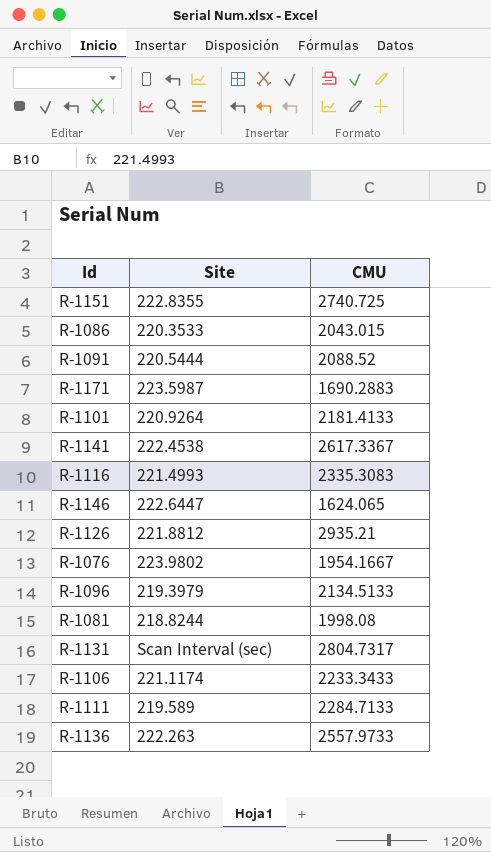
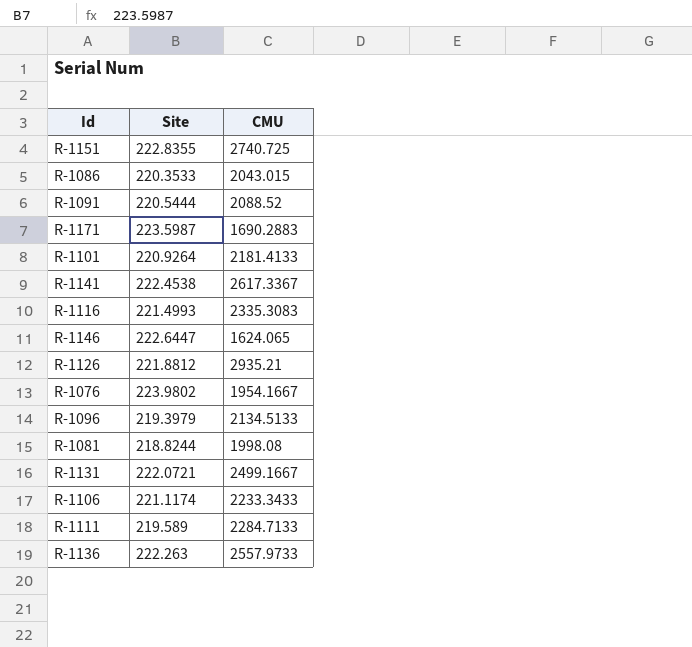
R-1131 | Site: Scan Interval (sec) -> 222.0721
R-1131 | CMU: 2804.7317 -> 2499.1667

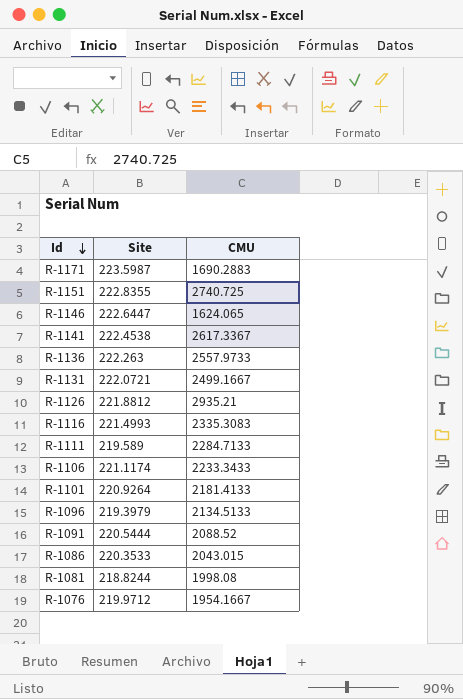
row order: none -> Id descending
R-1076 | Site: 223.9802 -> 219.9712

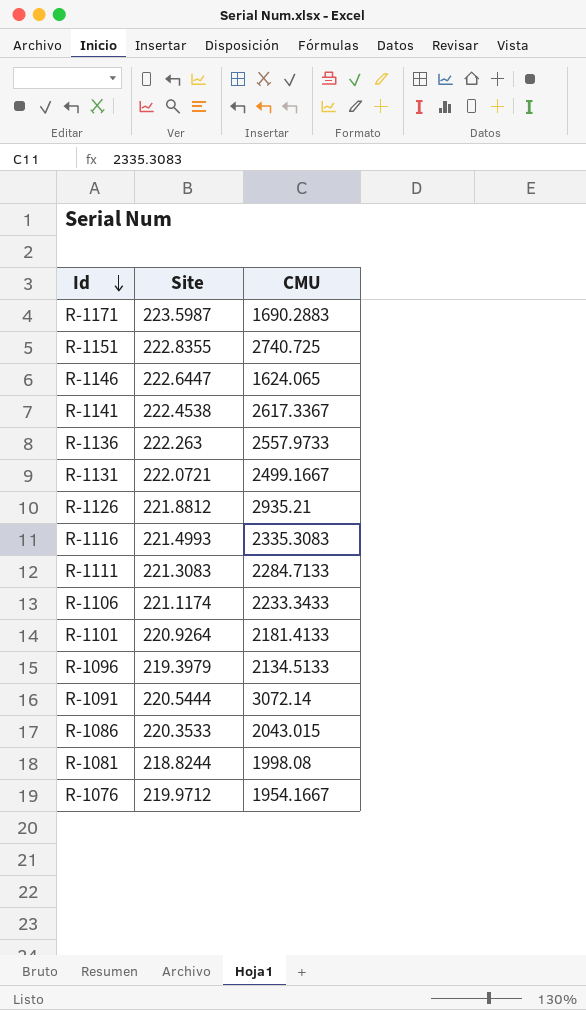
R-1111 | Site: 219.589 -> 221.3083
R-1091 | CMU: 2088.52 -> 3072.14

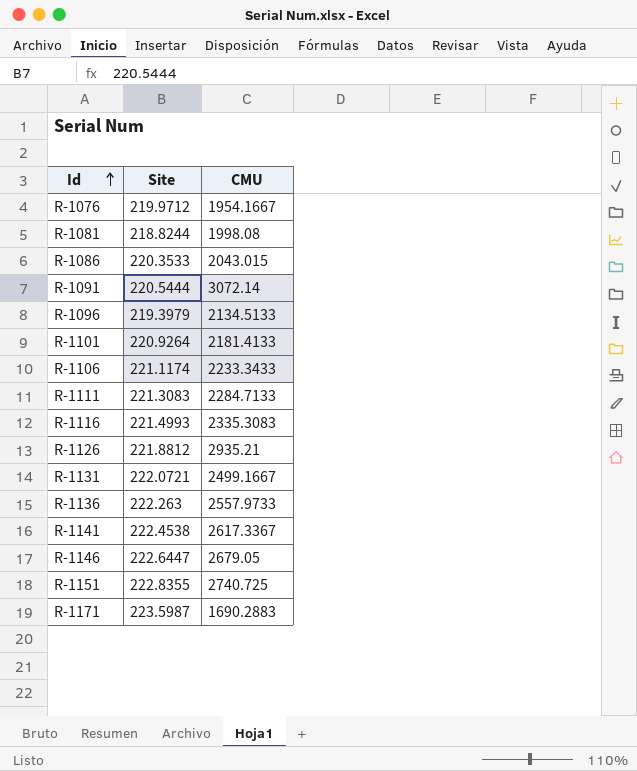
row order: Id descending -> Id ascending
R-1146 | CMU: 1624.065 -> 2679.05

